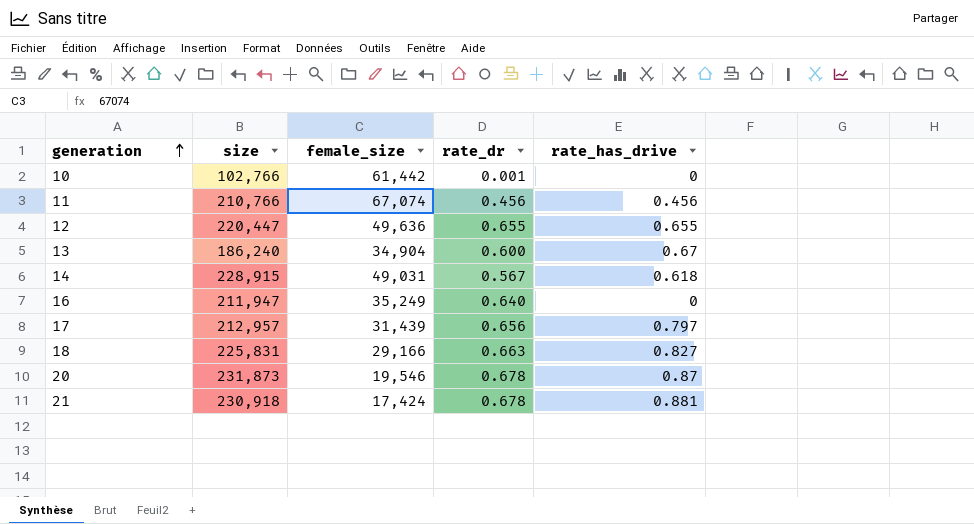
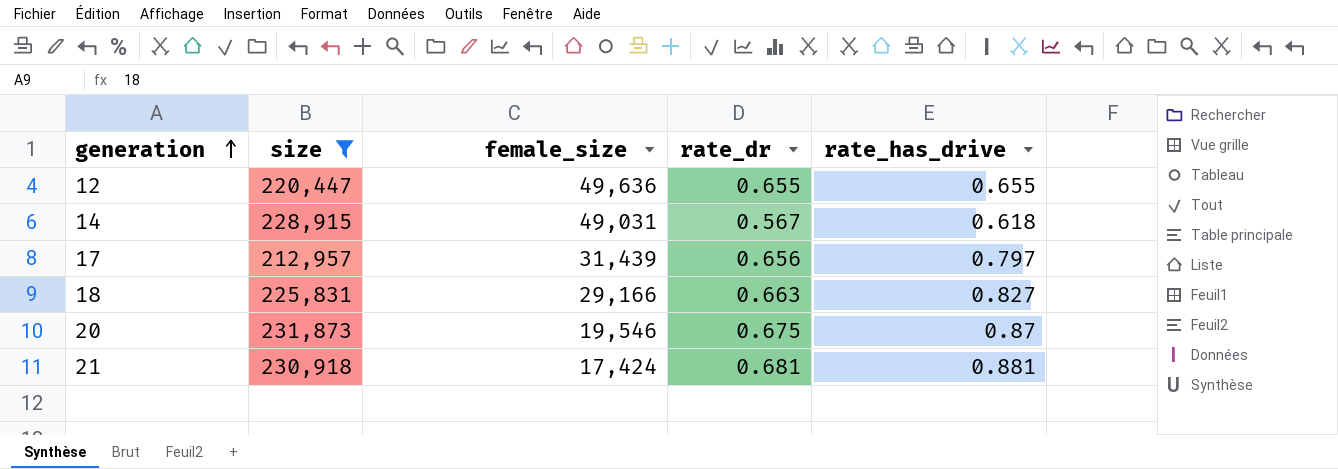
filter: none -> size >= 212,957
20 | rate_dr: 0.678 -> 0.675
21 | rate_dr: 0.678 -> 0.681

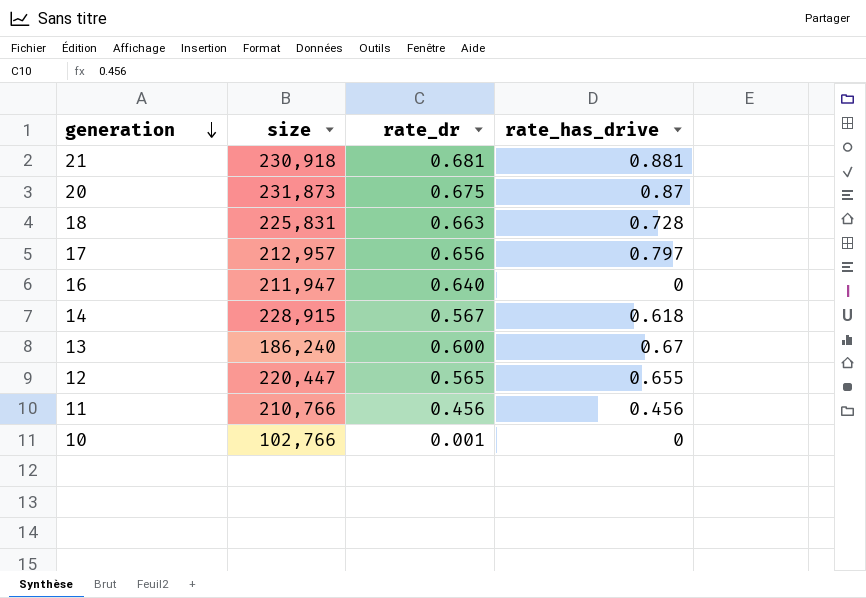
filter: size >= 212,957 -> none
row order: generation ascending -> generation descending
column female_size | position: 3 -> none
18 | rate_has_drive: 0.827 -> 0.728
12 | rate_dr: 0.655 -> 0.565

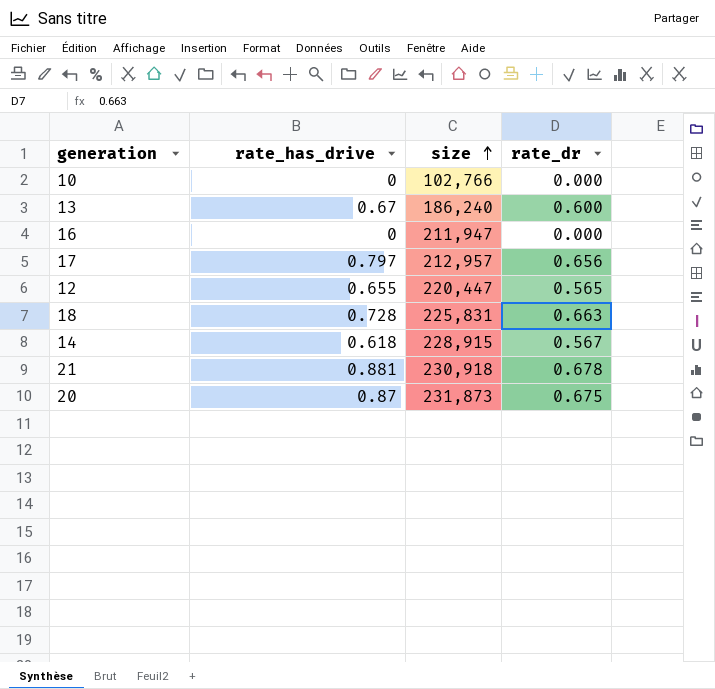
row order: generation descending -> size ascending
column rate_has_drive | position: 4 -> 2
row 11: 210,766 | 0.456 | 0.456 -> none
10 | rate_dr: 0.001 -> 0.000
16 | rate_dr: 0.640 -> 0.000
21 | rate_dr: 0.681 -> 0.678

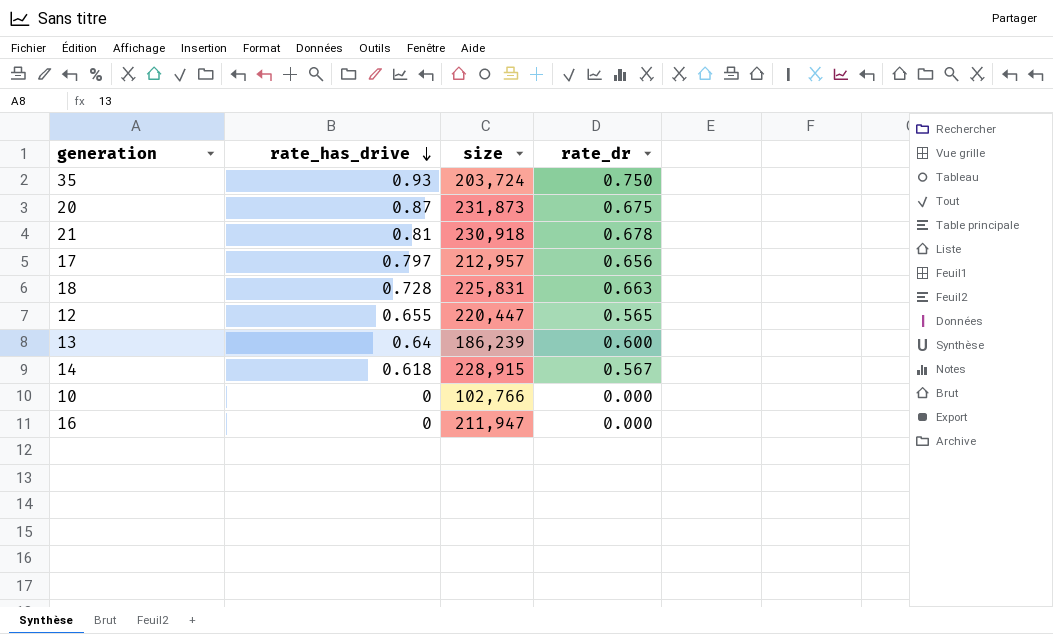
row order: size ascending -> rate_has_drive descending
row 35: none -> 0.93 | 203,724 | 0.750
21 | rate_has_drive: 0.881 -> 0.81
13 | rate_has_drive: 0.67 -> 0.64
13 | size: 186,240 -> 186,239

